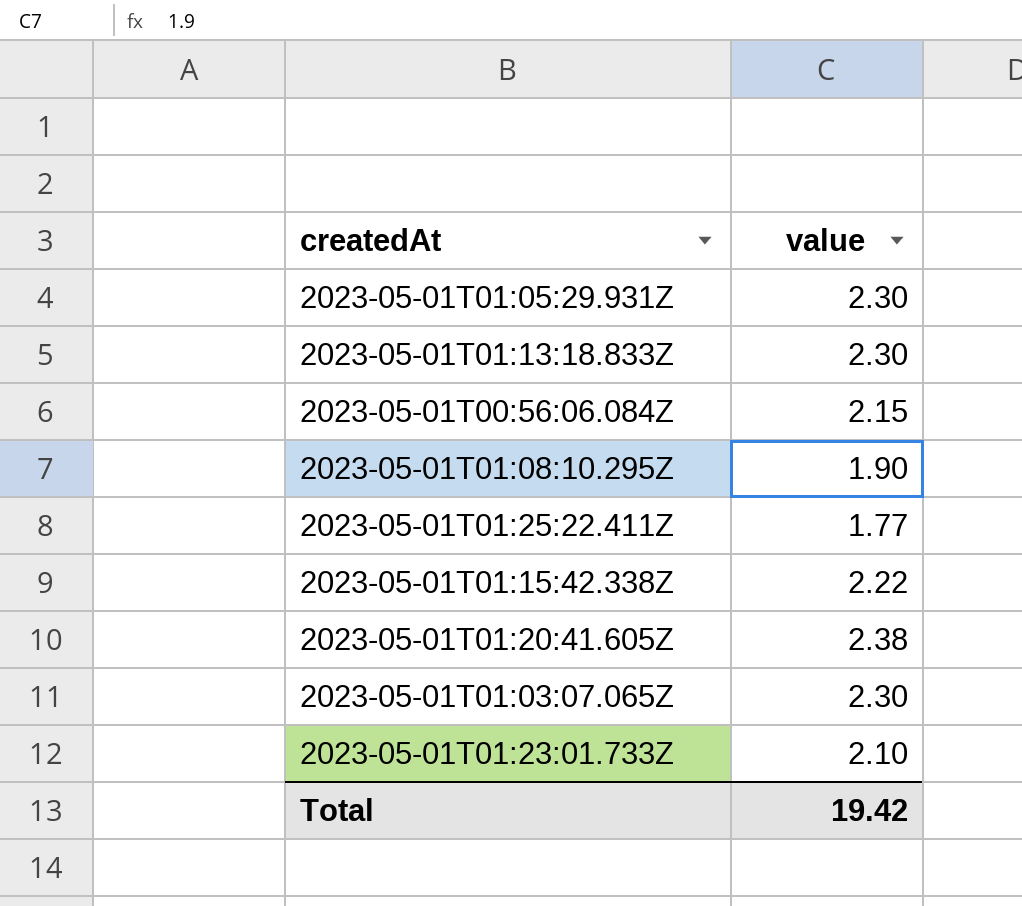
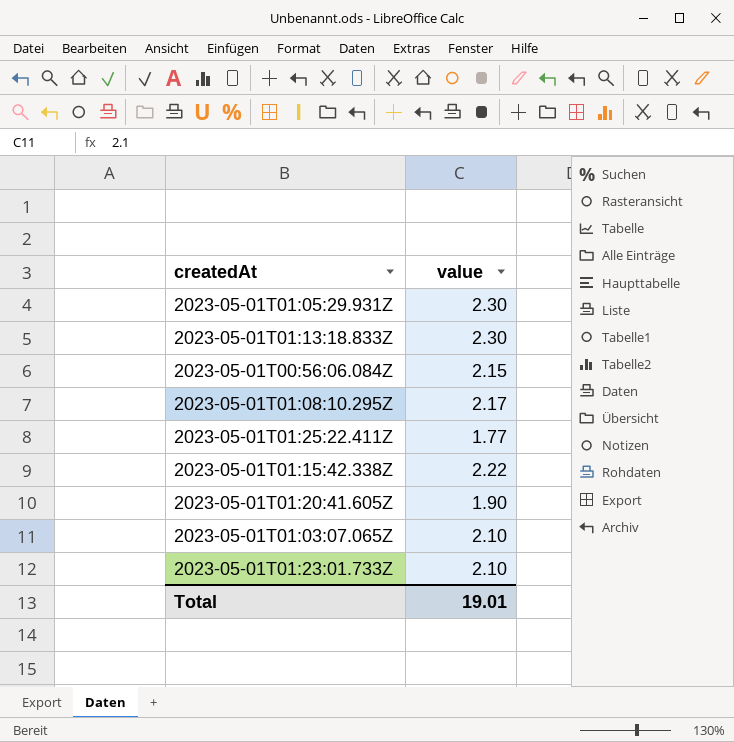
2023-05-01T01:08:10.295Z | value: 1.90 -> 2.17
2023-05-01T01:20:41.605Z | value: 2.38 -> 1.90
2023-05-01T01:03:07.065Z | value: 2.30 -> 2.10
Total | value: 19.42 -> 19.01

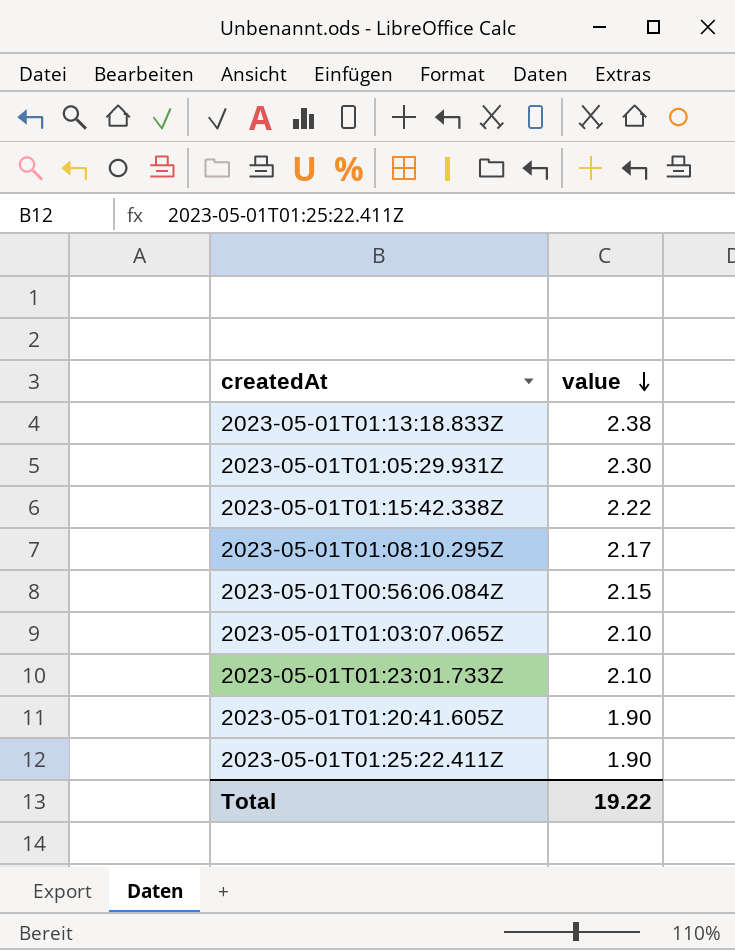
row order: none -> value descending
2023-05-01T01:13:18.833Z | value: 2.30 -> 2.38
2023-05-01T01:25:22.411Z | value: 1.77 -> 1.90
Total | value: 19.01 -> 19.22

